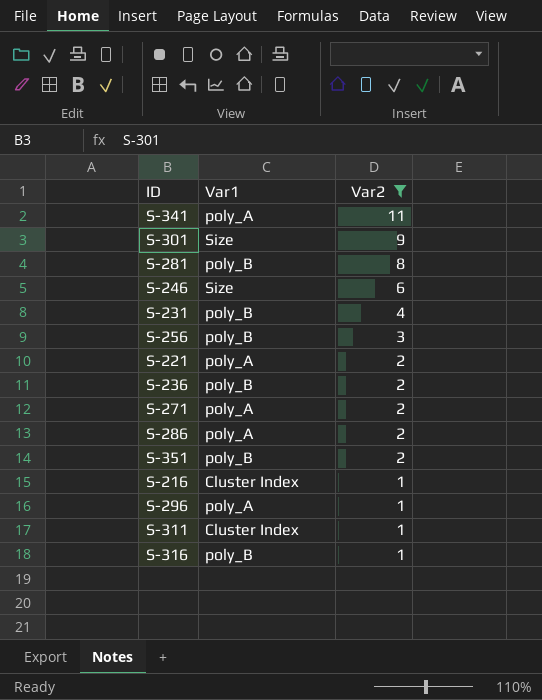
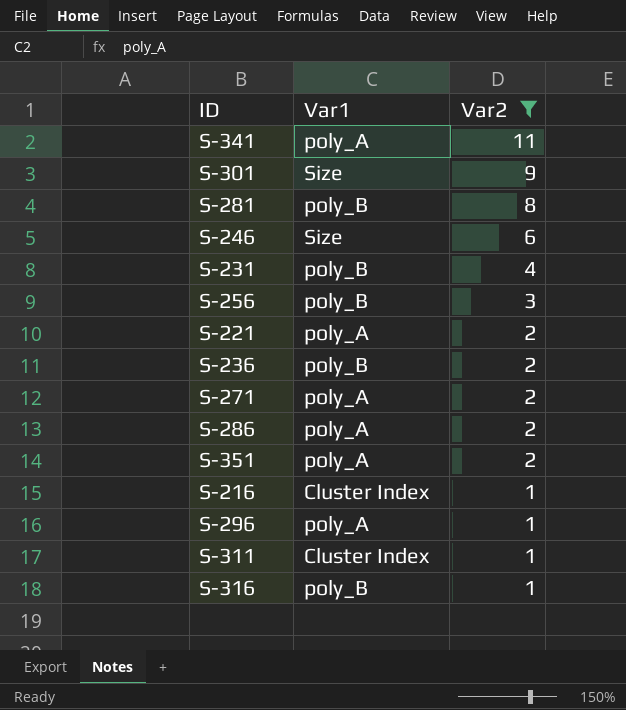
S-351 | Var1: poly_B -> poly_A

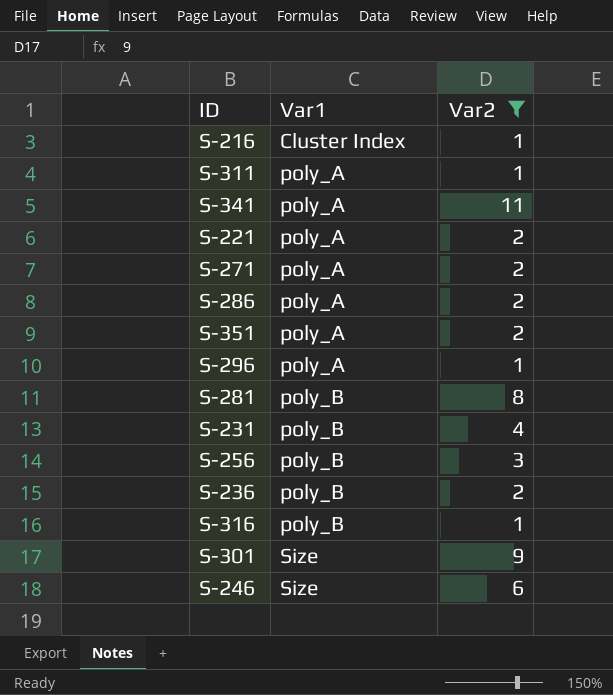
row order: Var2 descending -> Var1 ascending
S-311 | Var1: Cluster Index -> poly_A

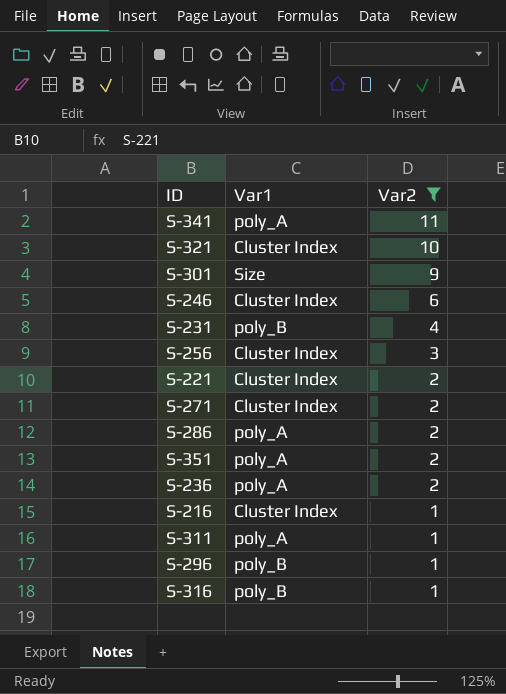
row order: Var1 ascending -> Var2 descending
row S-281: poly_B | 8 -> none
row S-321: none -> Cluster Index | 10
S-246 | Var1: Size -> Cluster Index
S-256 | Var1: poly_B -> Cluster Index
S-221 | Var1: poly_A -> Cluster Index
S-271 | Var1: poly_A -> Cluster Index
S-236 | Var1: poly_B -> poly_A
S-296 | Var1: poly_A -> poly_B

